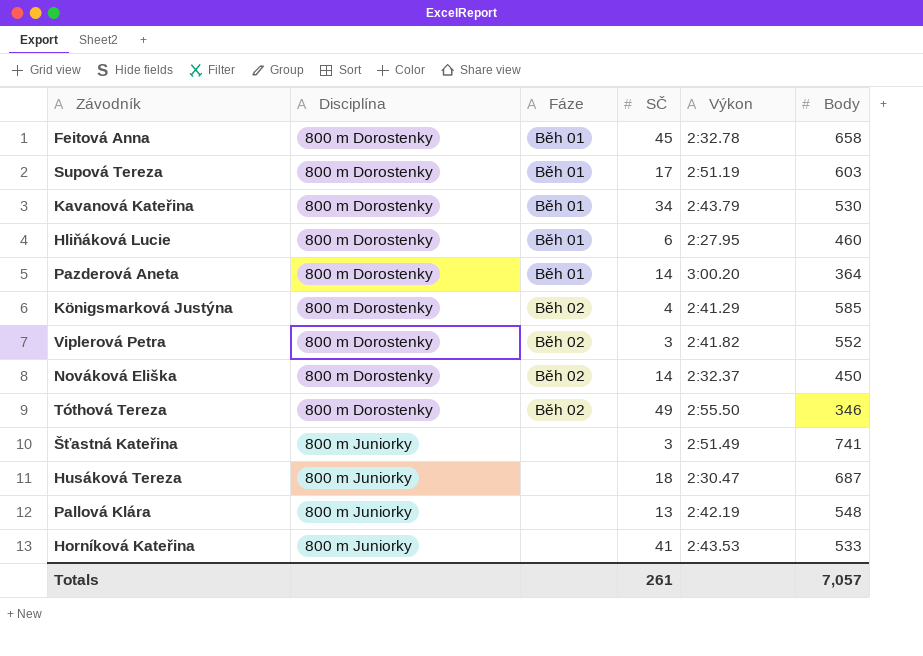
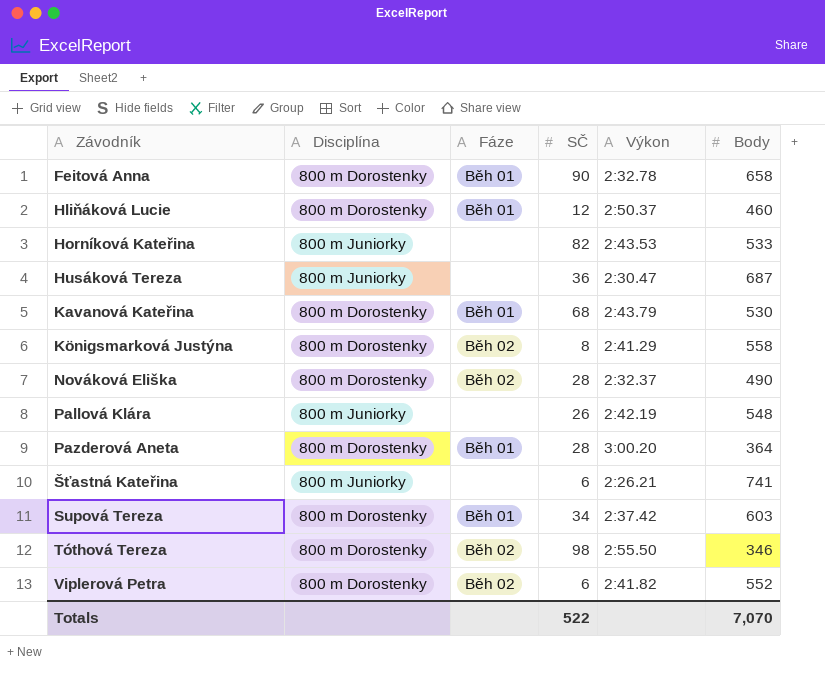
row order: Disciplína ascending -> Závodník ascending
Feitová Anna | SČ: 45 -> 90
Hliňáková Lucie | SČ: 6 -> 12
Hliňáková Lucie | Výkon: 2:27.95 -> 2:50.37
Horníková Kateřina | SČ: 41 -> 82
Husáková Tereza | SČ: 18 -> 36
Kavanová Kateřina | SČ: 34 -> 68
Königsmarková Justýna | SČ: 4 -> 8
Königsmarková Justýna | Body: 585 -> 558
Nováková Eliška | SČ: 14 -> 28
Nováková Eliška | Body: 450 -> 490
Pallová Klára | SČ: 13 -> 26
Pazderová Aneta | SČ: 14 -> 28
Šťastná Kateřina | SČ: 3 -> 6
Šťastná Kateřina | Výkon: 2:51.49 -> 2:26.21
Supová Tereza | SČ: 17 -> 34
Supová Tereza | Výkon: 2:51.19 -> 2:37.42
Tóthová Tereza | SČ: 49 -> 98
Viplerová Petra | SČ: 3 -> 6
Totals | SČ: 261 -> 522
Totals | Body: 7,057 -> 7,070

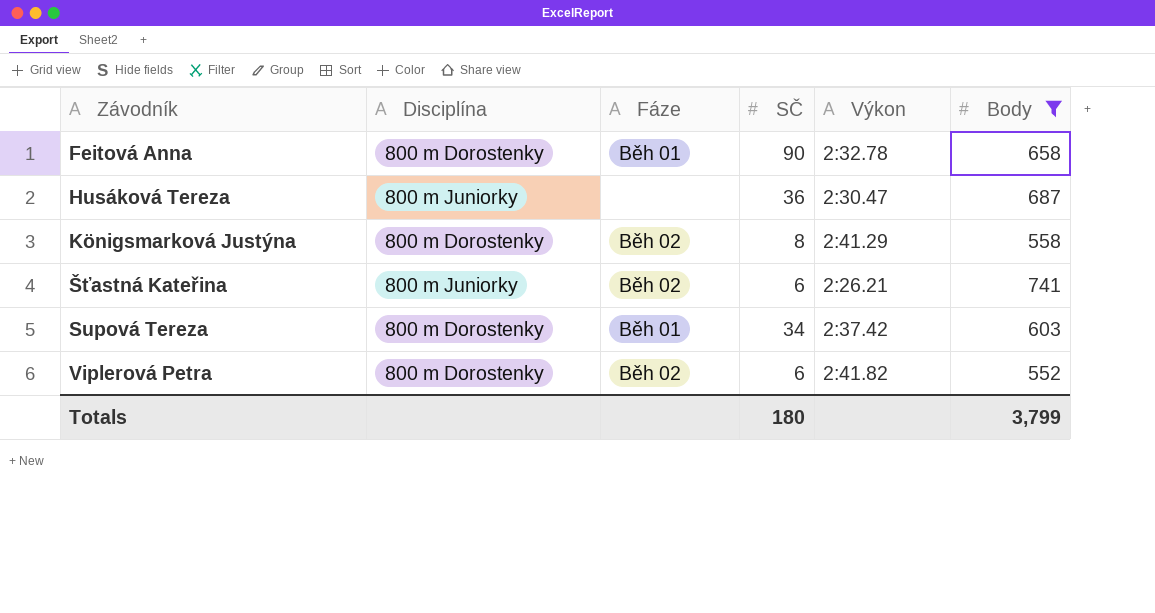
filter: none -> Body >= 552
Šťastná Kateřina | Fáze: none -> Běh 02
Totals | SČ: 522 -> 180
Totals | Body: 7,070 -> 3,799

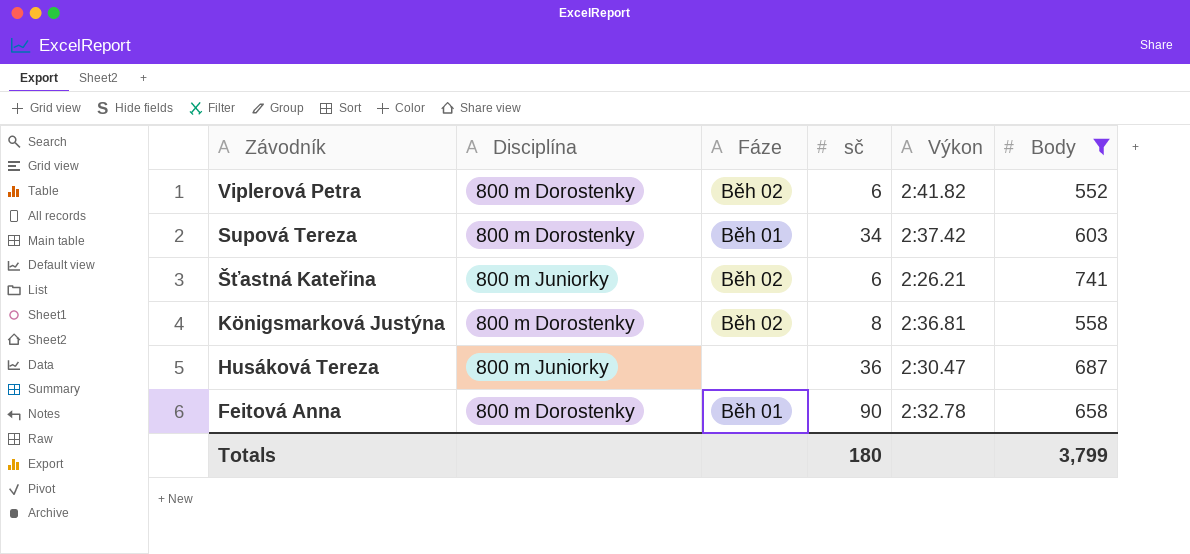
row order: Závodník ascending -> Závodník descending
column name: SČ -> sč
Königsmarková Justýna | Výkon: 2:41.29 -> 2:36.81

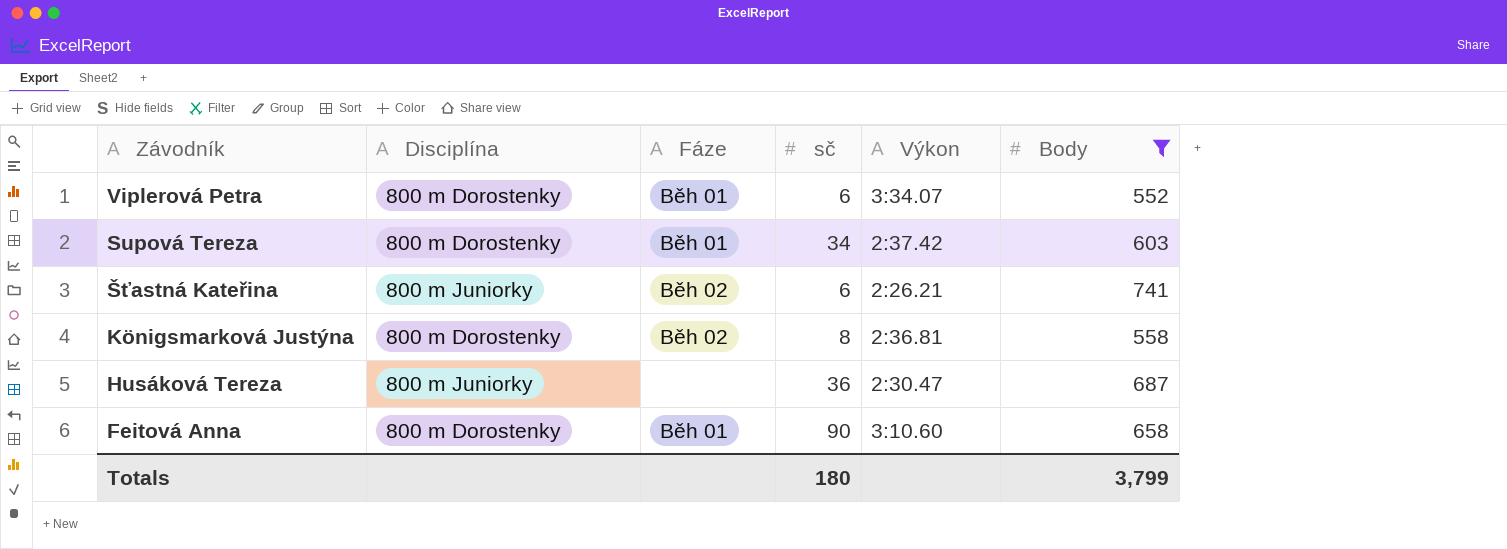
Viplerová Petra | Fáze: Běh 02 -> Běh 01
Viplerová Petra | Výkon: 2:41.82 -> 3:34.07
Feitová Anna | Výkon: 2:32.78 -> 3:10.60

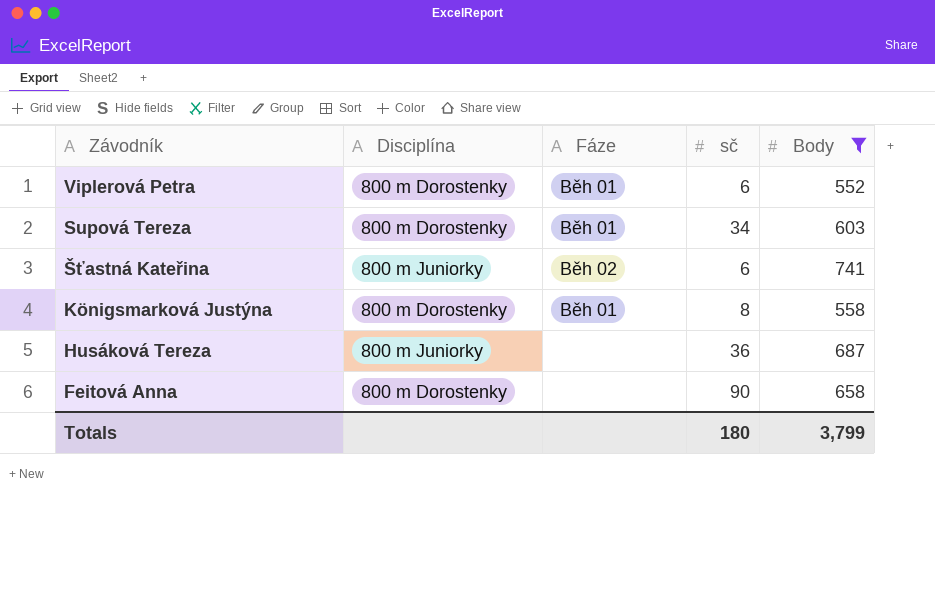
column Výkon | position: 5 -> none
Königsmarková Justýna | Fáze: Běh 02 -> Běh 01
Feitová Anna | Fáze: Běh 01 -> none

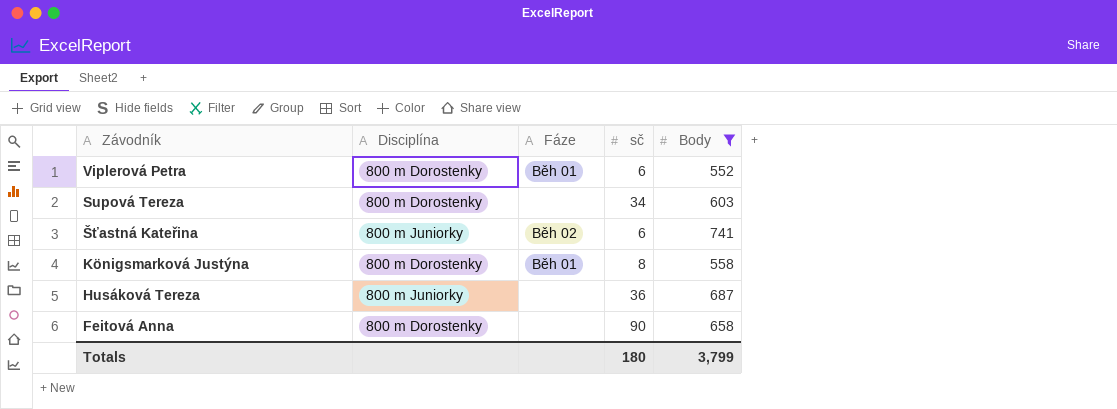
Supová Tereza | Fáze: Běh 01 -> none

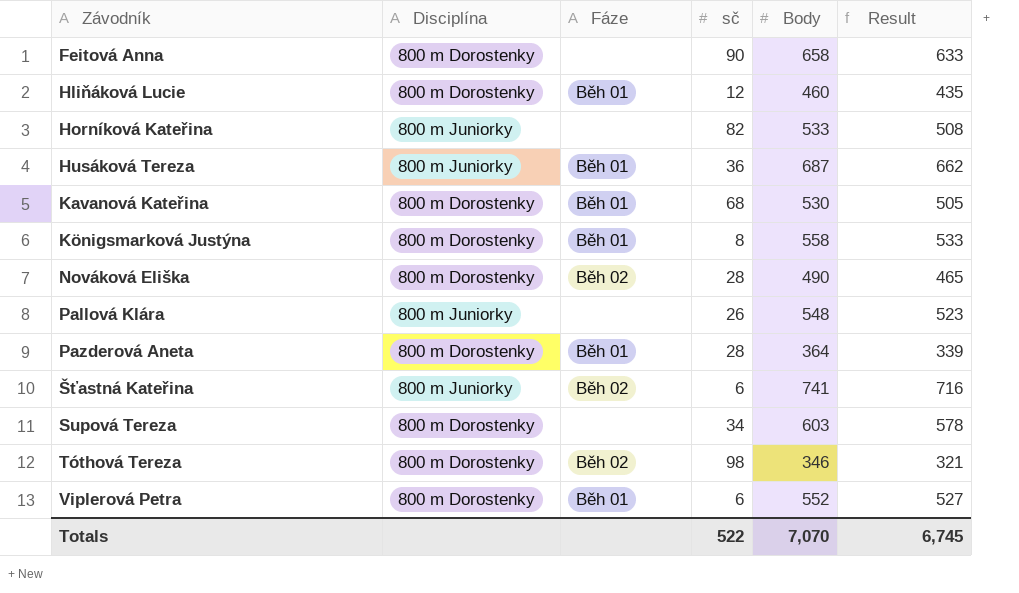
filter: Body >= 552 -> none
row order: Závodník descending -> Závodník ascending
column Result | formula: none -> [Body] - 25
Husáková Tereza | Fáze: none -> Běh 01
Totals | sč: 180 -> 522
Totals | Body: 3,799 -> 7,070

